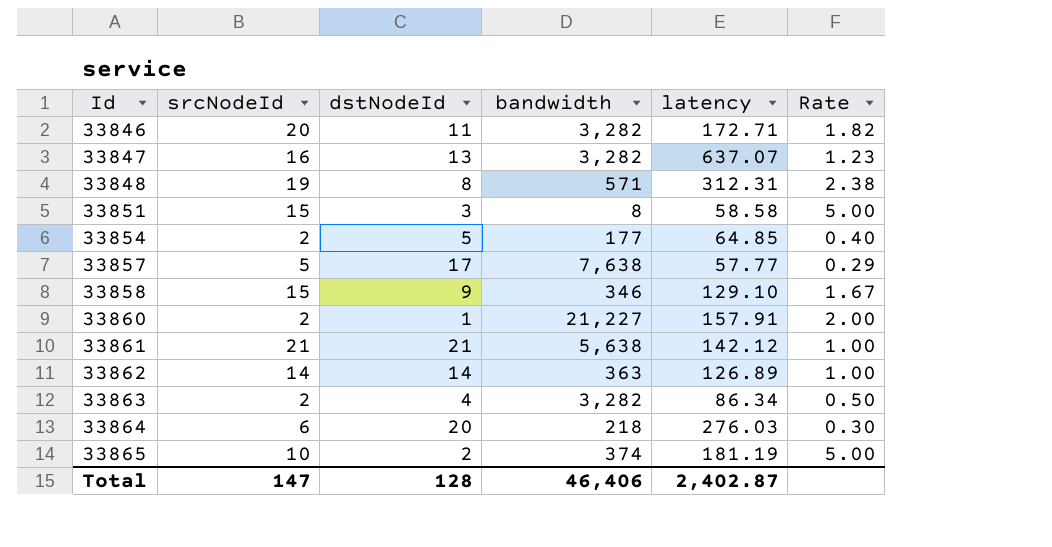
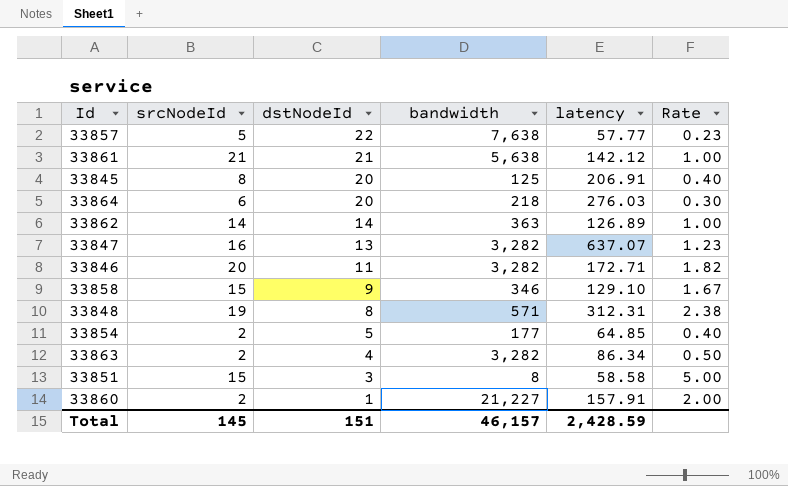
row order: Id ascending -> dstNodeId descending
row 33865: 10 | 2 | 374 | 181.19 | 5.00 -> none
33857 | dstNodeId: 17 -> 22
33857 | Rate: 0.29 -> 0.23
row 33845: none -> 8 | 20 | 125 | 206.91 | 0.40
Total | srcNodeId: 147 -> 145
Total | dstNodeId: 128 -> 151
Total | bandwidth: 46,406 -> 46,157
Total | latency: 2,402.87 -> 2,428.59

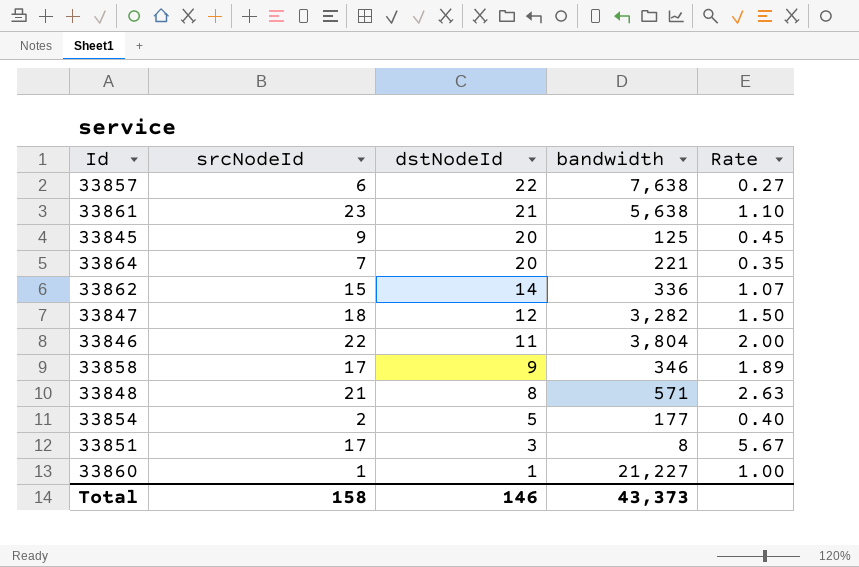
column latency | position: 5 -> none
row 33863: 2 | 4 | 3,282 | 86.34 | 0.50 -> none
33857 | srcNodeId: 5 -> 6
33857 | Rate: 0.23 -> 0.27
33861 | srcNodeId: 21 -> 23
33861 | Rate: 1.00 -> 1.10
33845 | srcNodeId: 8 -> 9
33845 | Rate: 0.40 -> 0.45
33864 | srcNodeId: 6 -> 7
33864 | bandwidth: 218 -> 221
33864 | Rate: 0.30 -> 0.35
33862 | srcNodeId: 14 -> 15
33862 | bandwidth: 363 -> 336
33862 | Rate: 1.00 -> 1.07
33847 | srcNodeId: 16 -> 18
33847 | dstNodeId: 13 -> 12
33847 | Rate: 1.23 -> 1.50
33846 | srcNodeId: 20 -> 22
33846 | bandwidth: 3,282 -> 3,804
33846 | Rate: 1.82 -> 2.00
33858 | srcNodeId: 15 -> 17
33858 | Rate: 1.67 -> 1.89
33848 | srcNodeId: 19 -> 21
33848 | Rate: 2.38 -> 2.63
33851 | srcNodeId: 15 -> 17
33851 | Rate: 5.00 -> 5.67
33860 | srcNodeId: 2 -> 1
33860 | Rate: 2.00 -> 1.00
Total | srcNodeId: 145 -> 158
Total | dstNodeId: 151 -> 146
Total | bandwidth: 46,157 -> 43,373

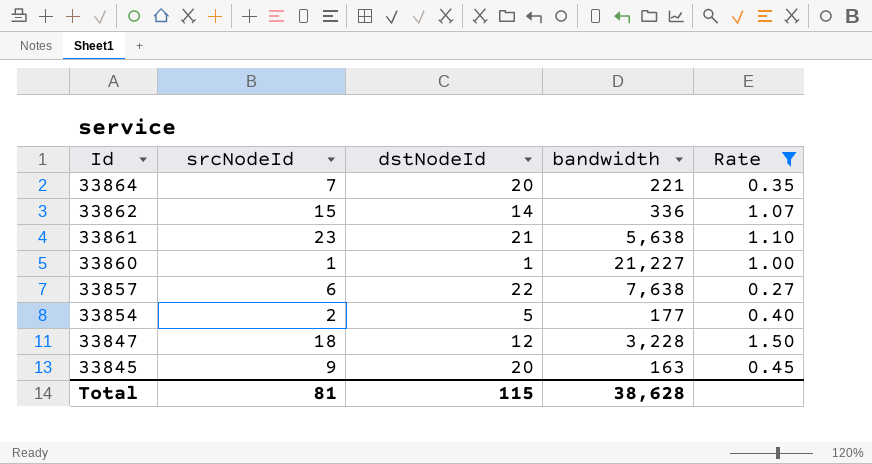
filter: none -> Rate <= 1.50
row order: dstNodeId descending -> Id descending
33847 | bandwidth: 3,282 -> 3,228
33845 | bandwidth: 125 -> 163
Total | srcNodeId: 158 -> 81
Total | dstNodeId: 146 -> 115
Total | bandwidth: 43,373 -> 38,628

